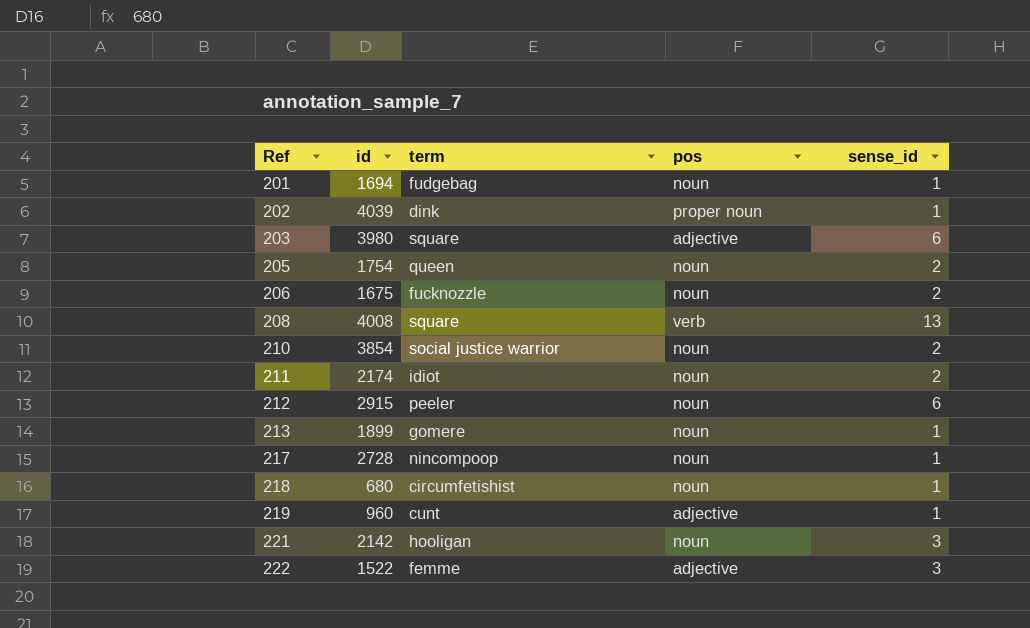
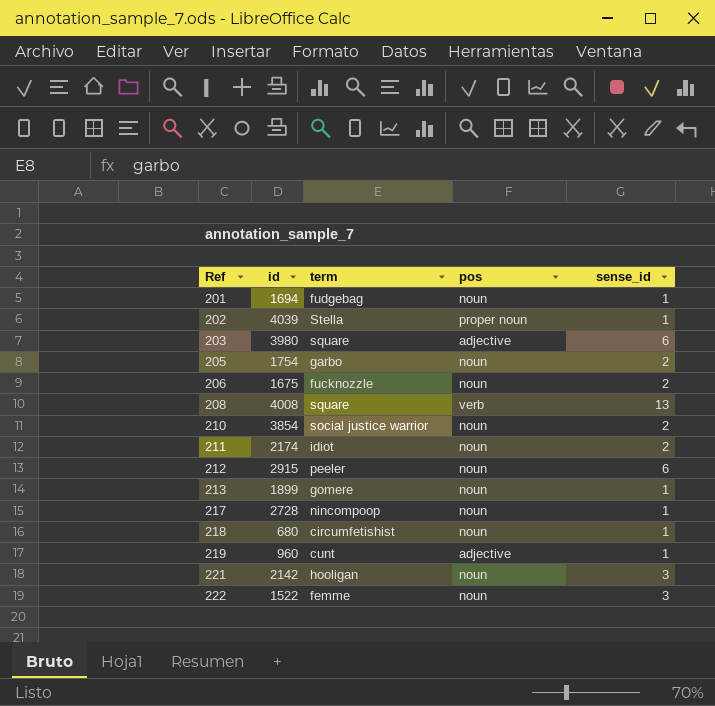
202 | term: dink -> Stella
205 | term: queen -> garbo
222 | pos: adjective -> noun

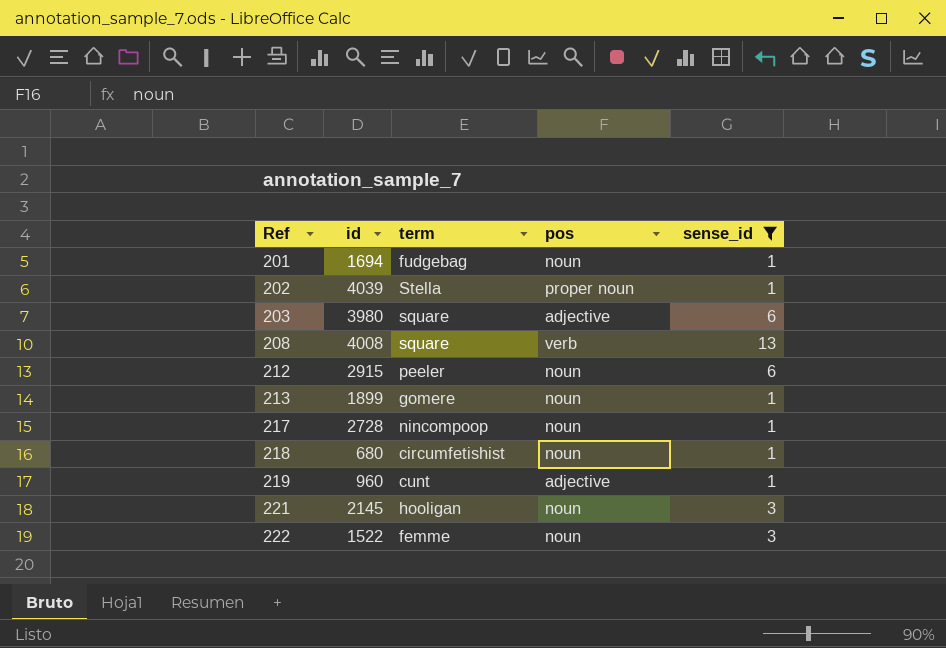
filter: none -> sense_id != 2
221 | id: 2142 -> 2145

